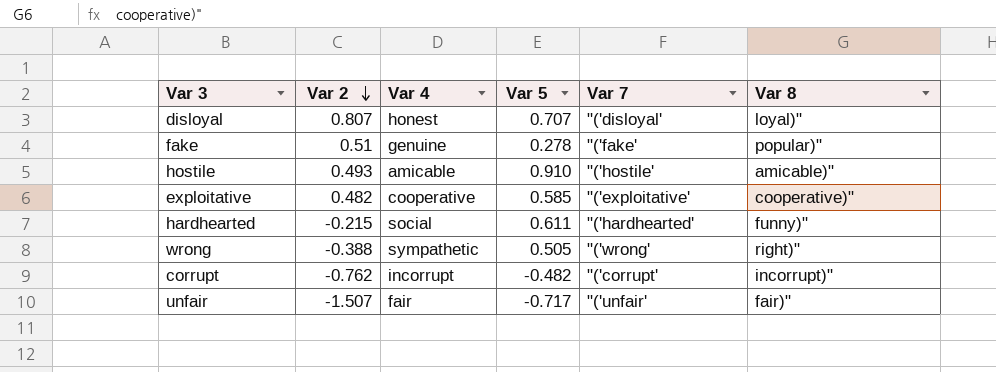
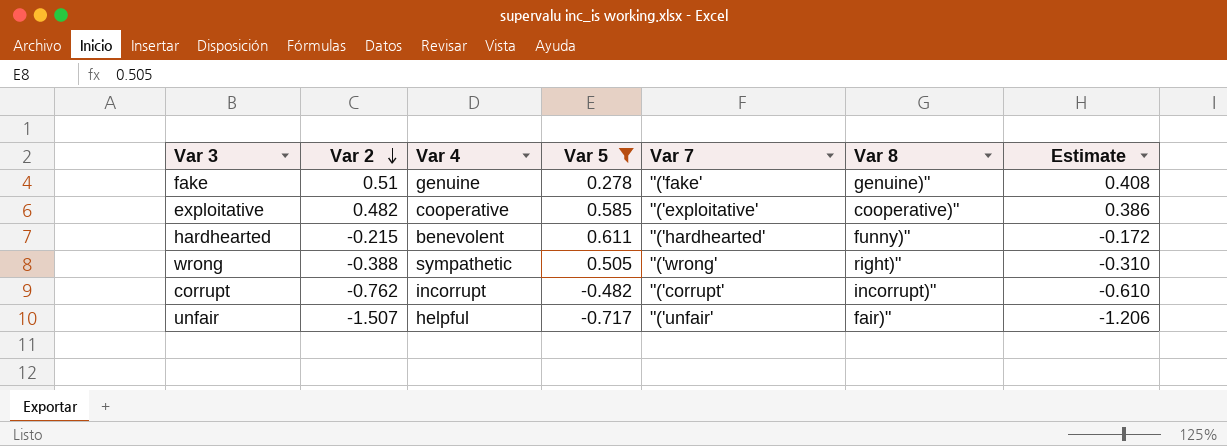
filter: none -> Var 5 <= 0.611
column Estimate | formula: none -> [Var 2] * 0.8
fake | Var 8: popular)" -> genuine)"
hardhearted | Var 4: social -> benevolent
unfair | Var 4: fair -> helpful

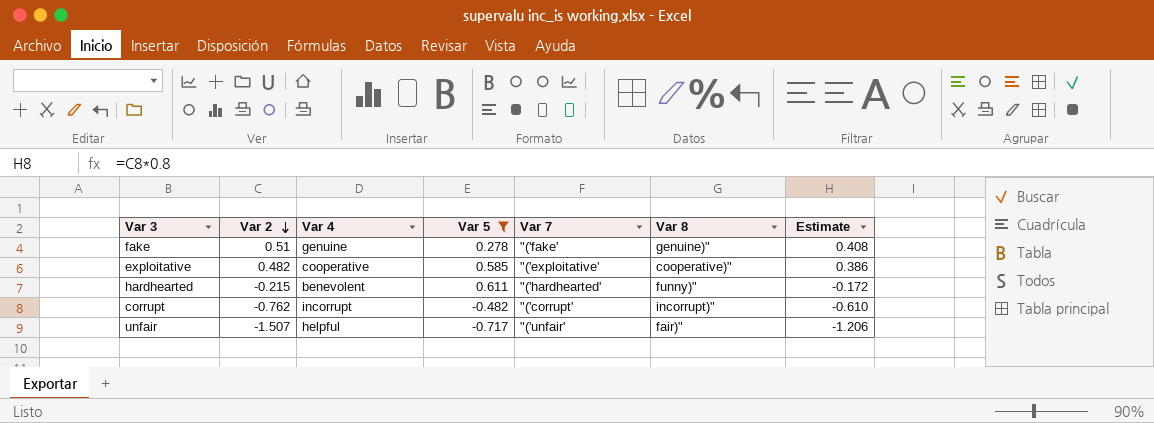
row wrong: -0.388 | sympathetic | 0.505 | "('wrong' | right)" | -0.310 -> none

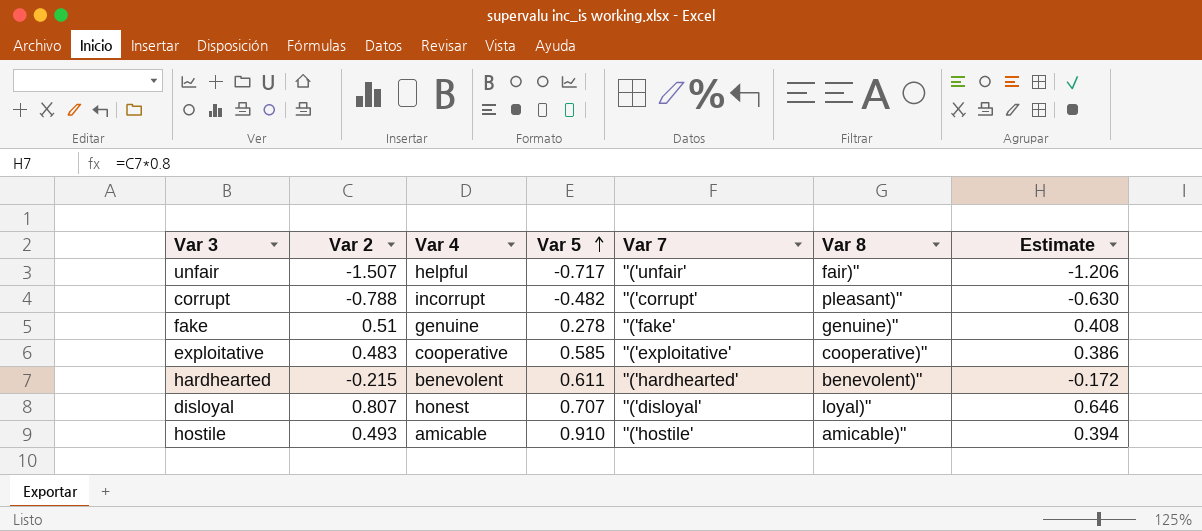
filter: Var 5 <= 0.611 -> none
row order: Var 2 descending -> Var 5 ascending
corrupt | Var 2: -0.762 -> -0.788
corrupt | Var 8: incorrupt)" -> pleasant)"
corrupt | Estimate: -0.610 -> -0.630
exploitative | Var 2: 0.482 -> 0.483
hardhearted | Var 8: funny)" -> benevolent)"

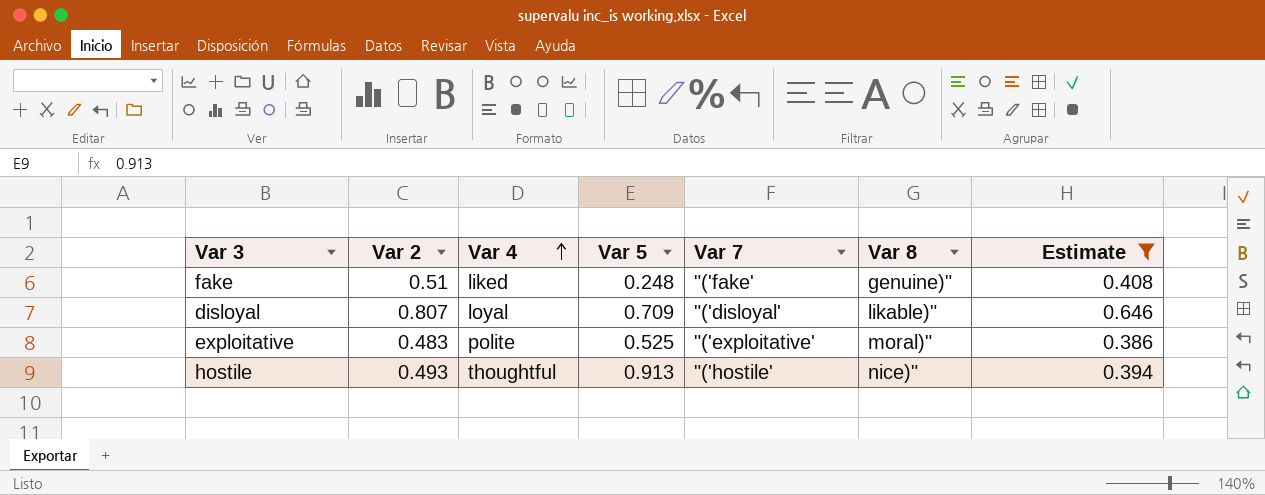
filter: none -> Estimate >= 0.386
row order: Var 5 ascending -> Var 4 ascending
fake | Var 4: genuine -> liked
fake | Var 5: 0.278 -> 0.248
disloyal | Var 4: honest -> loyal
disloyal | Var 5: 0.707 -> 0.709
disloyal | Var 8: loyal)" -> likable)"
exploitative | Var 4: cooperative -> polite
exploitative | Var 5: 0.585 -> 0.525
exploitative | Var 8: cooperative)" -> moral)"
hostile | Var 4: amicable -> thoughtful
hostile | Var 5: 0.910 -> 0.913
hostile | Var 8: amicable)" -> nice)"

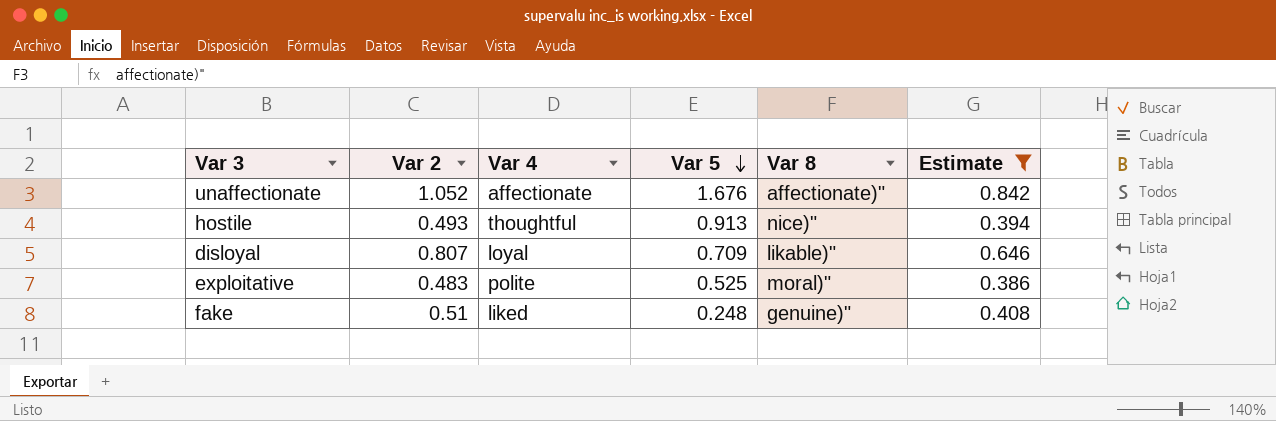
row order: Var 4 ascending -> Var 5 descending
column Var 7 | position: 5 -> none
row unaffectionate: none -> 1.052 | affectionate | 1.676 | affectionate)" | 0.842

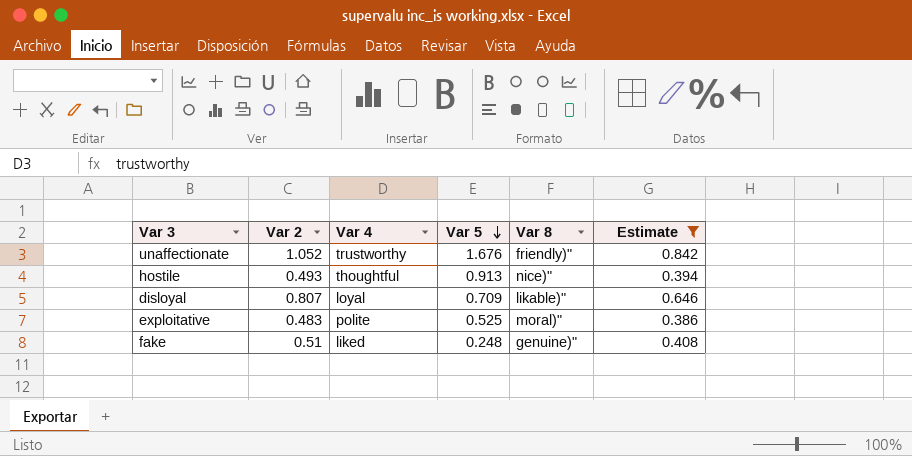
unaffectionate | Var 4: affectionate -> trustworthy
unaffectionate | Var 8: affectionate)" -> friendly)"

